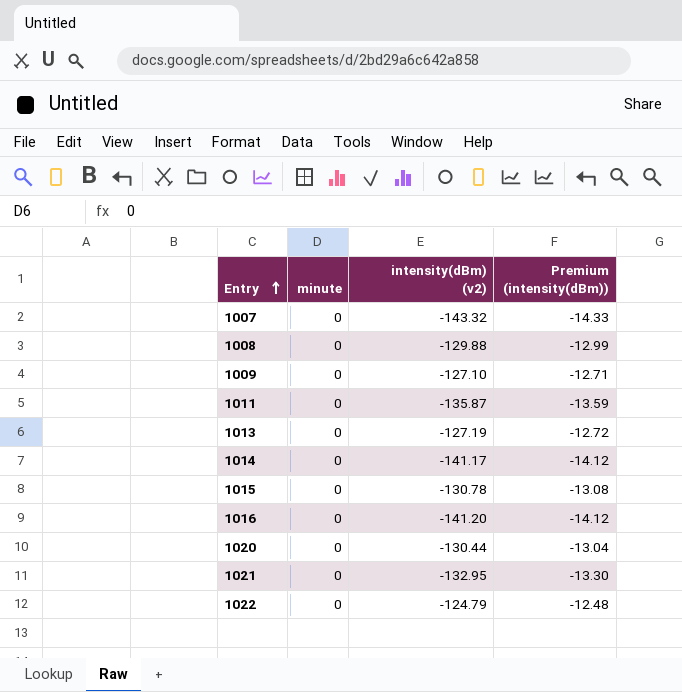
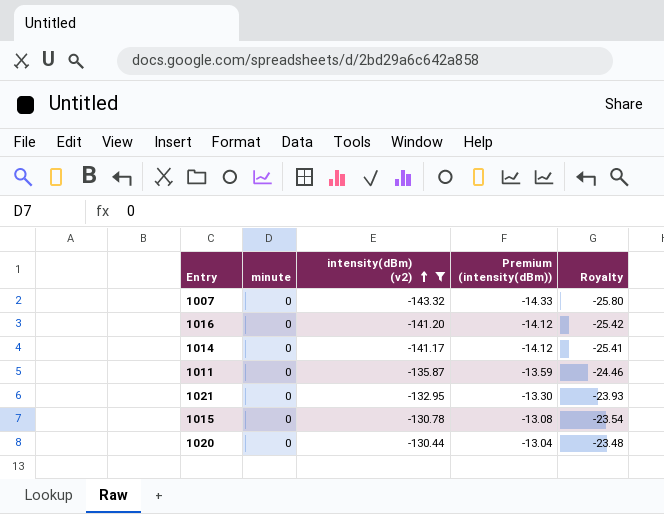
filter: none -> intensity(dBm) (v2) <= -130.44
row order: Entry ascending -> intensity(dBm) (v2) ascending
column Royalty | formula: none -> [intensity(dBm) (v2)] * 0.18

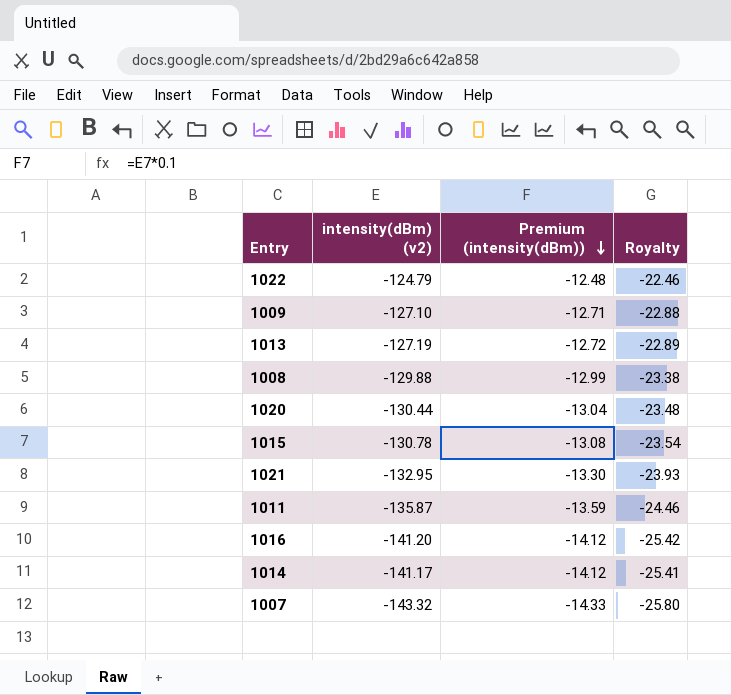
filter: intensity(dBm) (v2) <= -130.44 -> none
row order: intensity(dBm) (v2) ascending -> Premium (intensity(dBm)) descending
column minute | position: 2 -> none

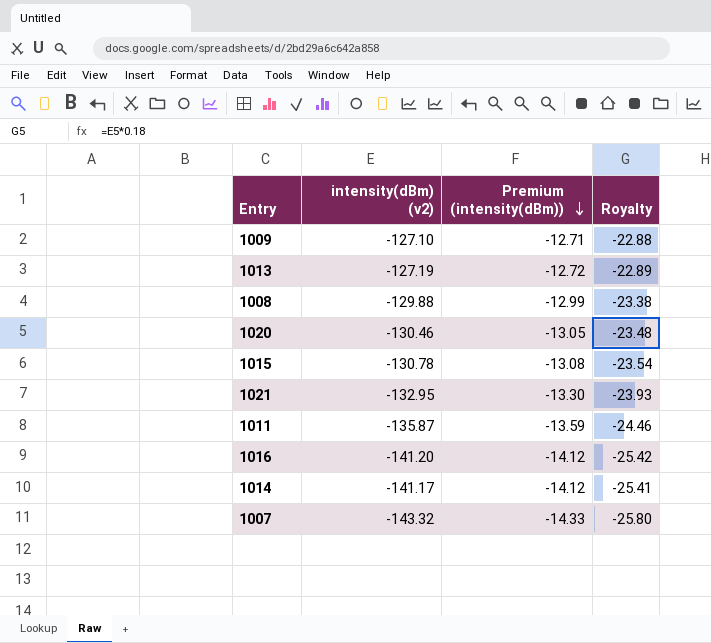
row 1022: -124.79 | -12.48 | -22.46 -> none
1020 | intensity(dBm) (v2): -130.44 -> -130.46
1020 | Premium (intensity(dBm)): -13.04 -> -13.05

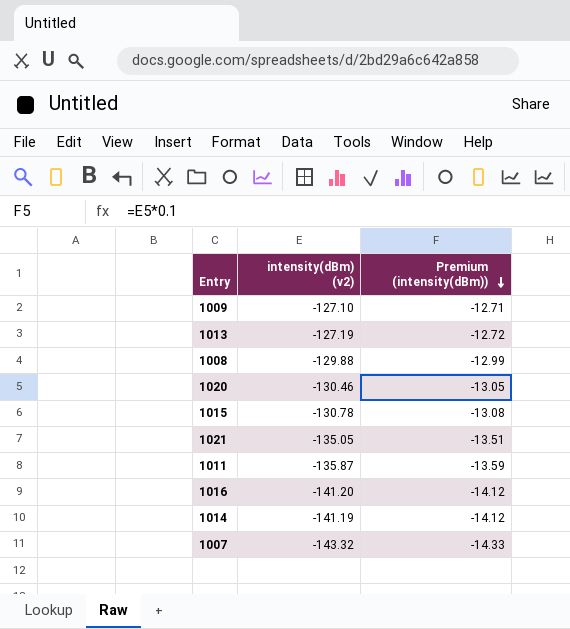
column Royalty | formula: [intensity(dBm) (v2)] * 0.18 -> none
1021 | intensity(dBm) (v2): -132.95 -> -135.05
1021 | Premium (intensity(dBm)): -13.30 -> -13.51
1014 | intensity(dBm) (v2): -141.17 -> -141.19

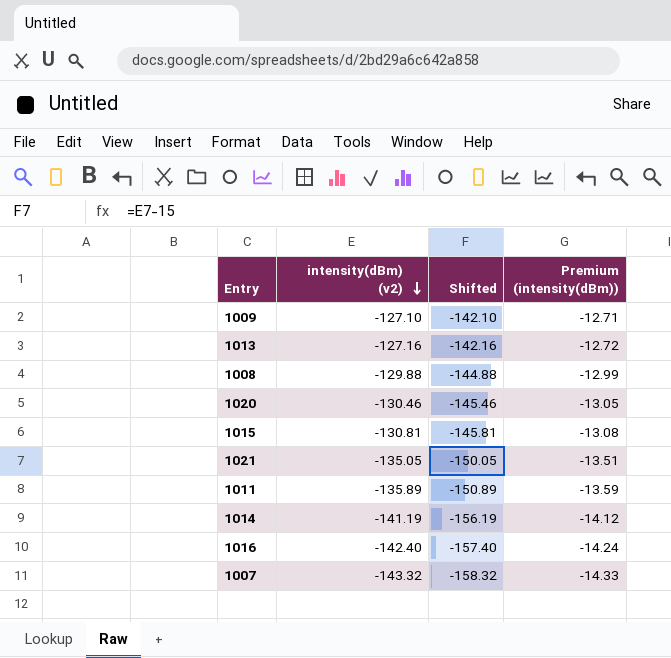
row order: Premium (intensity(dBm)) descending -> intensity(dBm) (v2) descending
column Shifted | formula: none -> [intensity(dBm) (v2)] - 15
1013 | intensity(dBm) (v2): -127.19 -> -127.16
1015 | intensity(dBm) (v2): -130.78 -> -130.81
1011 | intensity(dBm) (v2): -135.87 -> -135.89
1016 | intensity(dBm) (v2): -141.20 -> -142.40
1016 | Premium (intensity(dBm)): -14.12 -> -14.24

